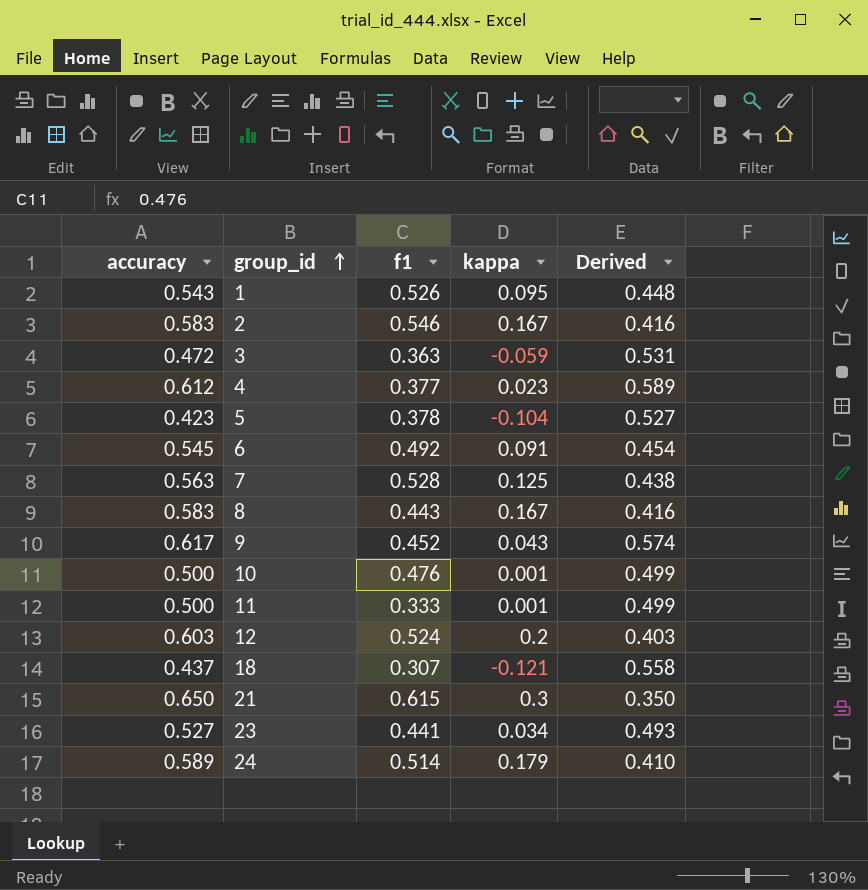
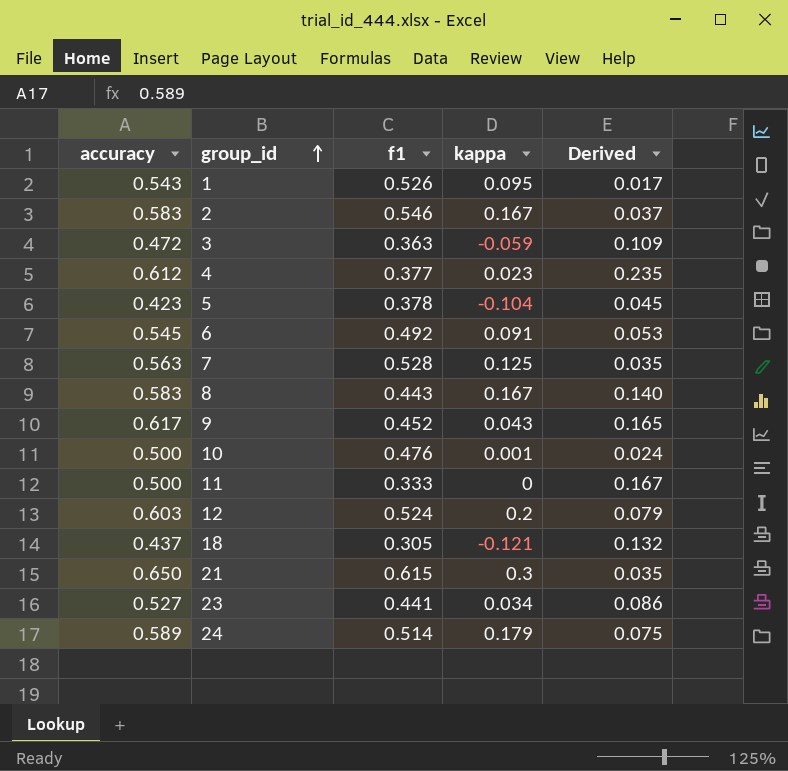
column Derived | formula: [accuracy] - [kappa] -> [accuracy] - [f1]
11 | kappa: 0.001 -> 0
18 | f1: 0.307 -> 0.305

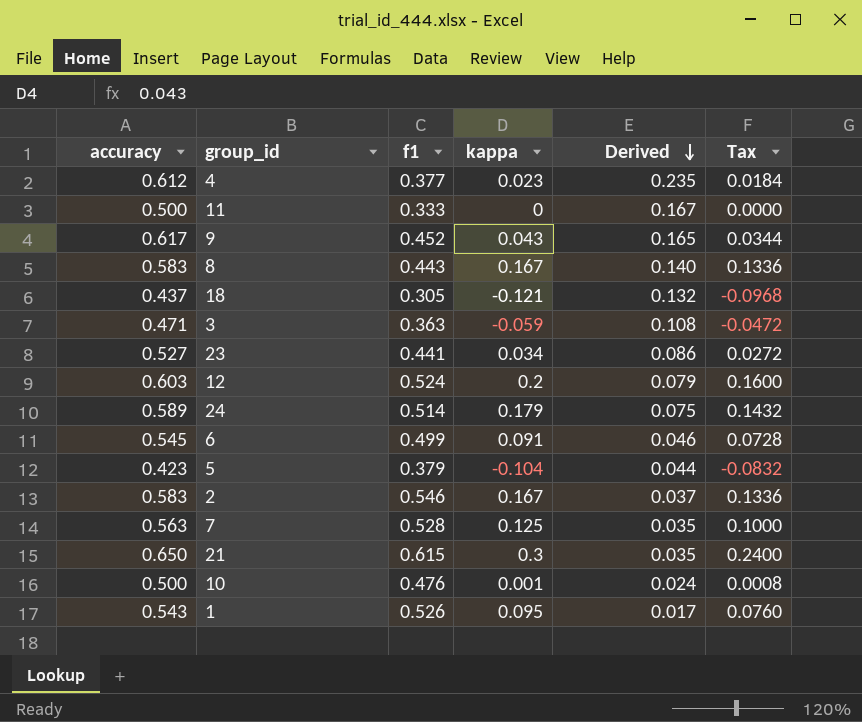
row order: group_id ascending -> Derived descending
column Tax | formula: none -> [kappa] * 0.8
3 | accuracy: 0.472 -> 0.471
3 | Derived: 0.109 -> 0.108
6 | f1: 0.492 -> 0.499
6 | Derived: 0.053 -> 0.046
5 | f1: 0.378 -> 0.379
5 | Derived: 0.045 -> 0.044

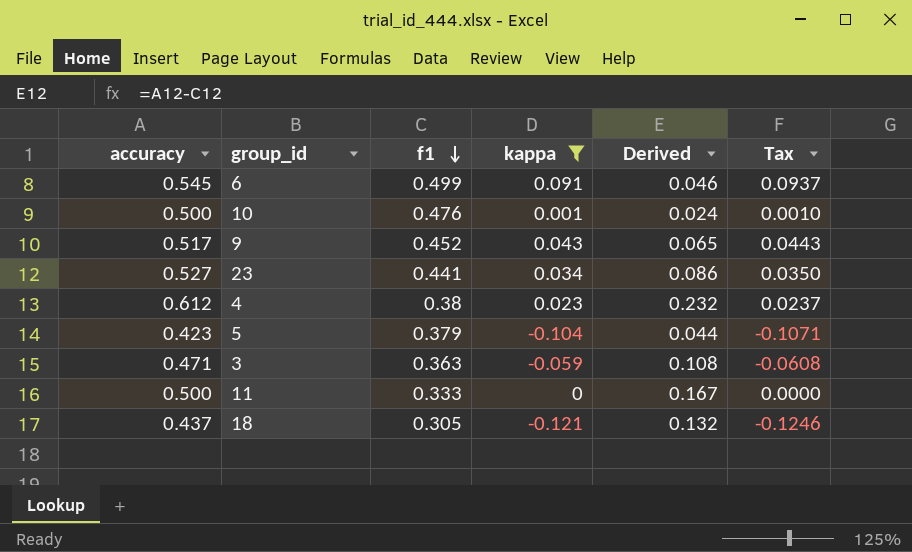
filter: none -> kappa <= 0.091
row order: Derived descending -> f1 descending
column Tax | formula: [kappa] * 0.8 -> [kappa] * 1.03
9 | accuracy: 0.617 -> 0.517
9 | Derived: 0.165 -> 0.065
4 | f1: 0.377 -> 0.38
4 | Derived: 0.235 -> 0.232

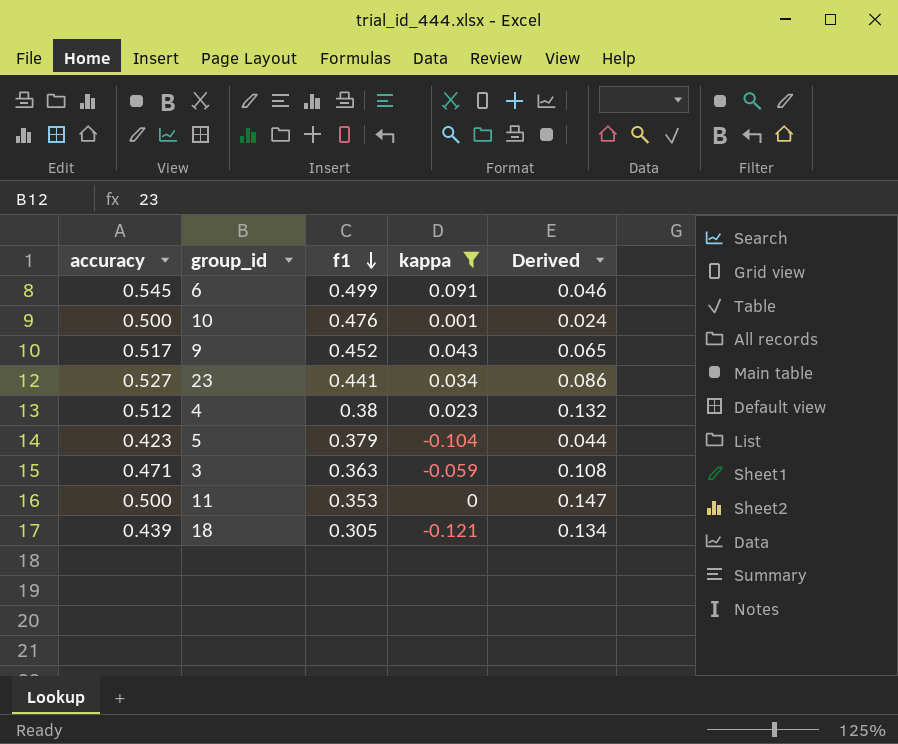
column Tax | formula: [kappa] * 1.03 -> none
4 | accuracy: 0.612 -> 0.512
4 | Derived: 0.232 -> 0.132
11 | f1: 0.333 -> 0.353
11 | Derived: 0.167 -> 0.147
18 | accuracy: 0.437 -> 0.439
18 | Derived: 0.132 -> 0.134

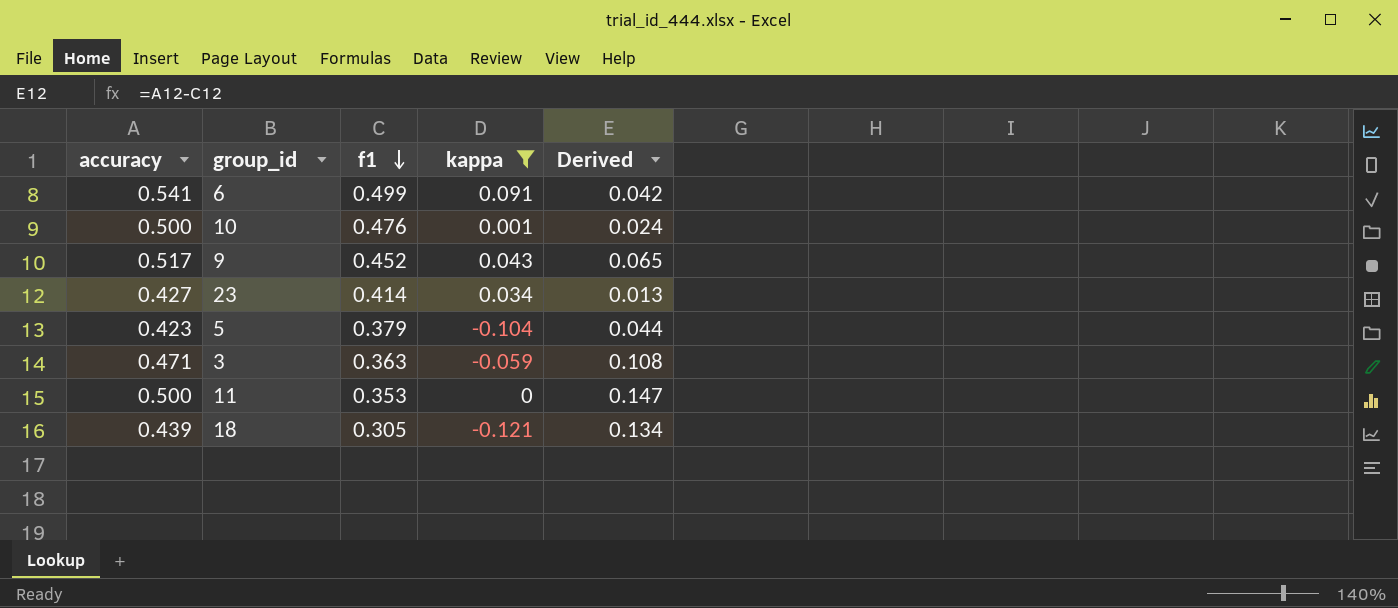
row 4: 0.512 | 0.38 | 0.023 | 0.132 -> none
6 | accuracy: 0.545 -> 0.541
6 | Derived: 0.046 -> 0.042
23 | accuracy: 0.527 -> 0.427
23 | f1: 0.441 -> 0.414
23 | Derived: 0.086 -> 0.013

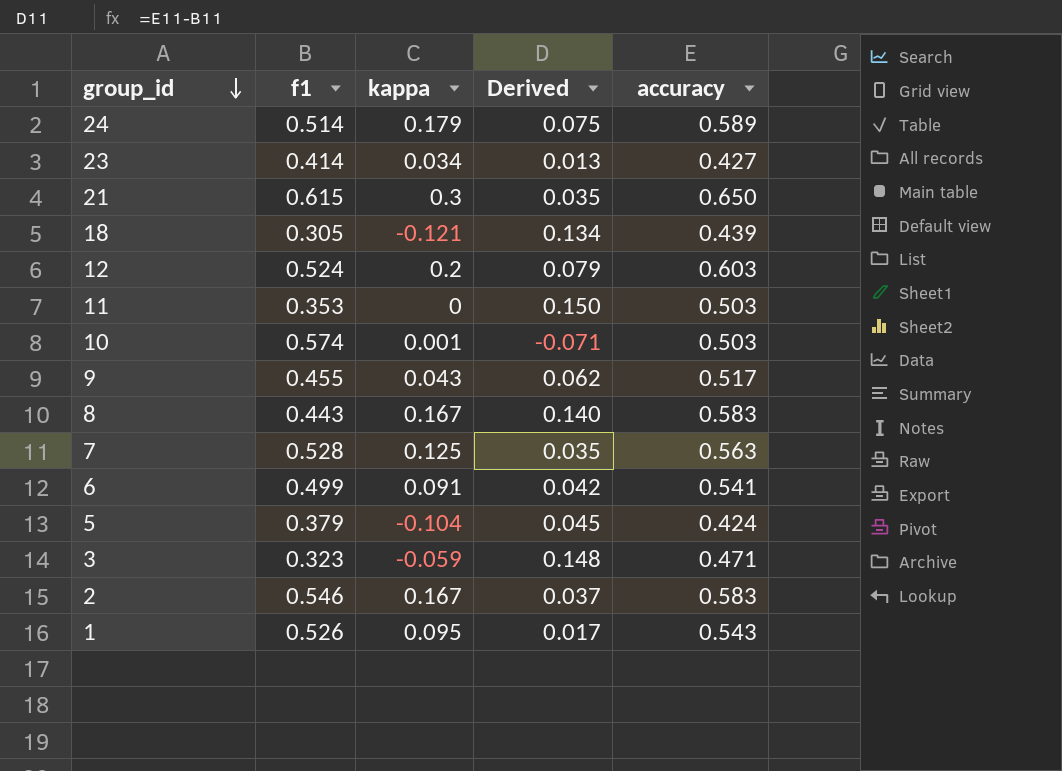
filter: kappa <= 0.091 -> none
row order: f1 descending -> group_id descending
column accuracy | position: 1 -> 5
11 | Derived: 0.147 -> 0.150
11 | accuracy: 0.500 -> 0.503
10 | f1: 0.476 -> 0.574
10 | Derived: 0.024 -> -0.071
10 | accuracy: 0.500 -> 0.503
9 | f1: 0.452 -> 0.455
9 | Derived: 0.065 -> 0.062
5 | Derived: 0.044 -> 0.045
5 | accuracy: 0.423 -> 0.424
3 | f1: 0.363 -> 0.323
3 | Derived: 0.108 -> 0.148

